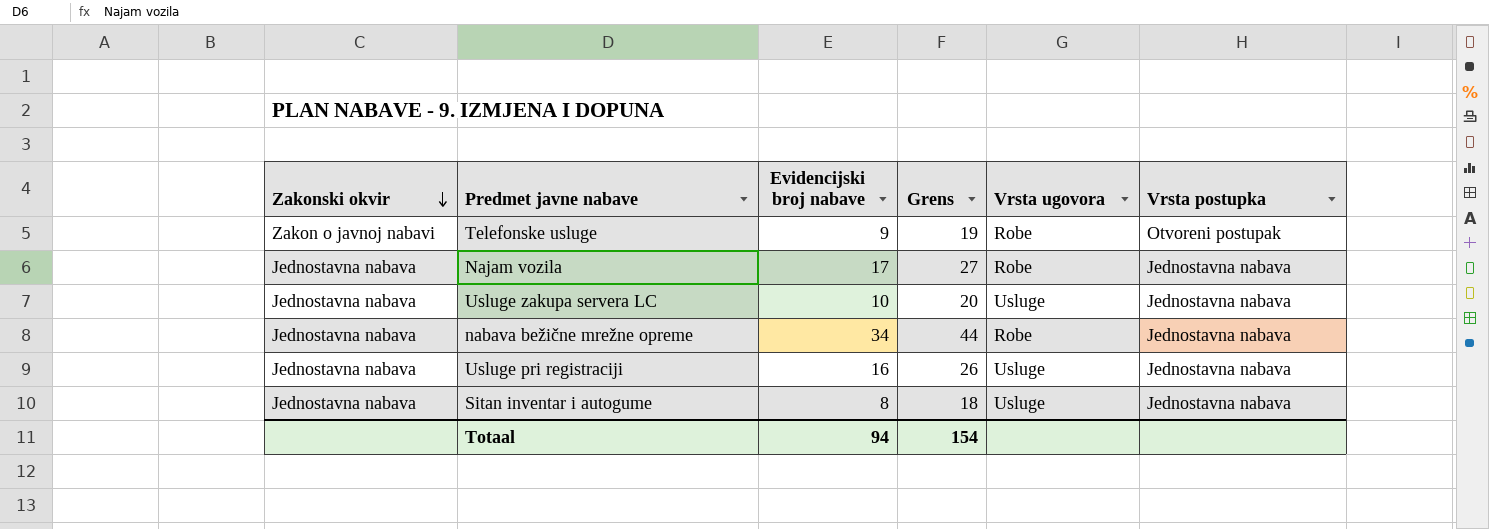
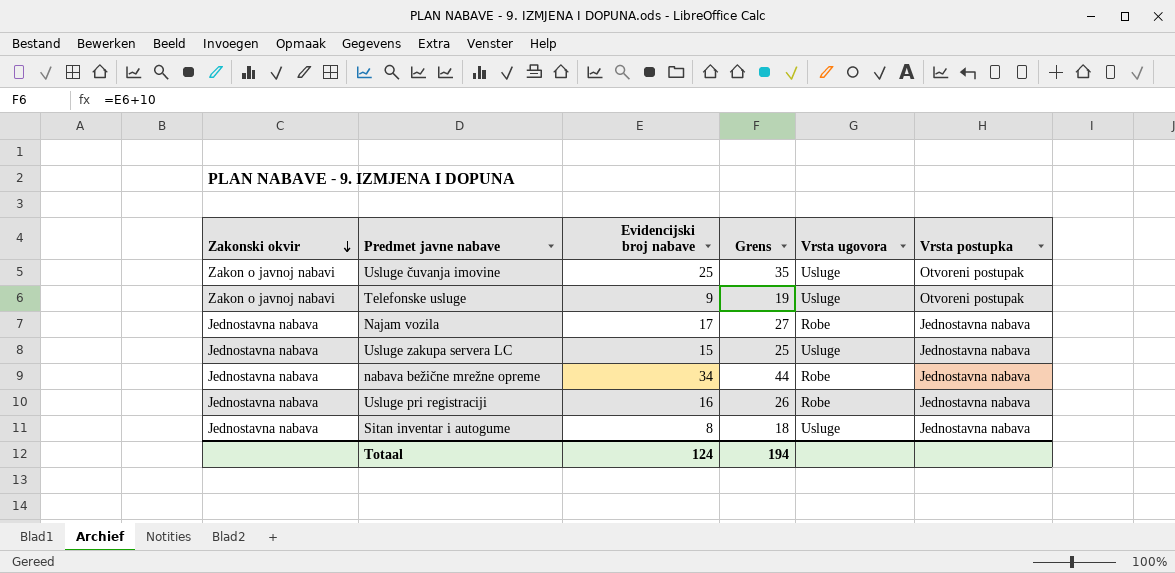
row Usluge čuvanja imovine: none -> Zakon o javnoj nabavi | 25 | 35 | Usluge | Otvoreni postupak
Telefonske usluge | Vrsta ugovora: Robe -> Usluge
Usluge zakupa servera LC | Evidencijski broj nabave: 10 -> 15
Usluge zakupa servera LC | Grens: 20 -> 25
Usluge pri registraciji | Vrsta ugovora: Usluge -> Robe
Totaal | Evidencijski broj nabave: 94 -> 124
Totaal | Grens: 154 -> 194

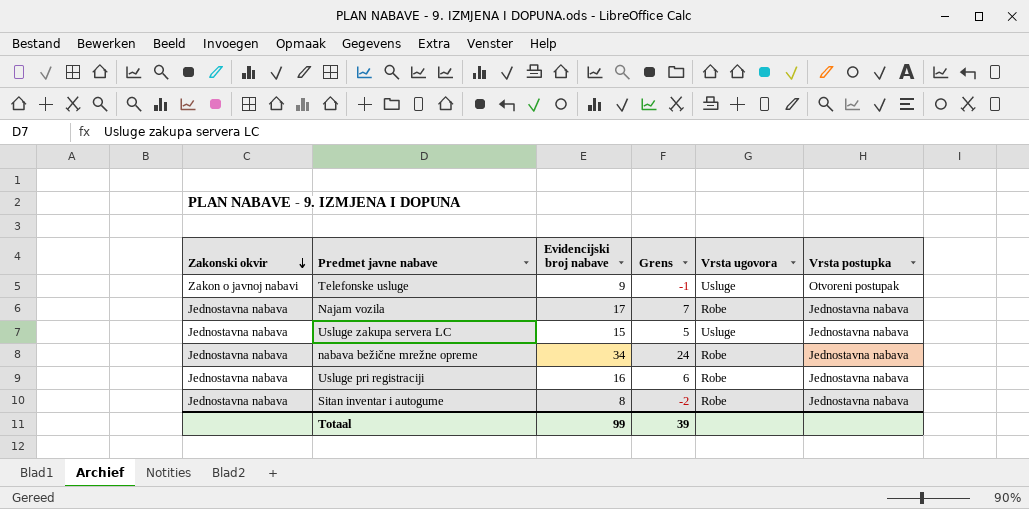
column Grens | formula: [Evidencijski broj nabave] + 10 -> [Evidencijski broj nabave] - 10
row Usluge čuvanja imovine: Zakon o javnoj nabavi | 25 | 35 | Usluge | Otvoreni postupak -> none
Sitan inventar i autogume | Vrsta ugovora: Usluge -> Robe
Totaal | Evidencijski broj nabave: 124 -> 99
Totaal | Grens: 194 -> 39

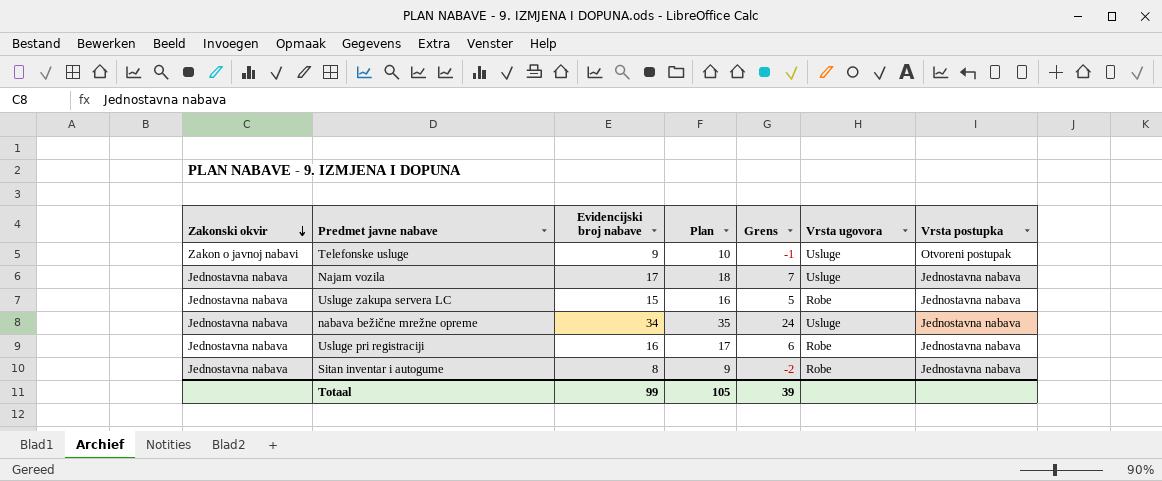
column Plan | formula: none -> [Evidencijski broj nabave] + 1
Najam vozila | Vrsta ugovora: Robe -> Usluge
Usluge zakupa servera LC | Vrsta ugovora: Usluge -> Robe
nabava bežične mrežne opreme | Vrsta ugovora: Robe -> Usluge

